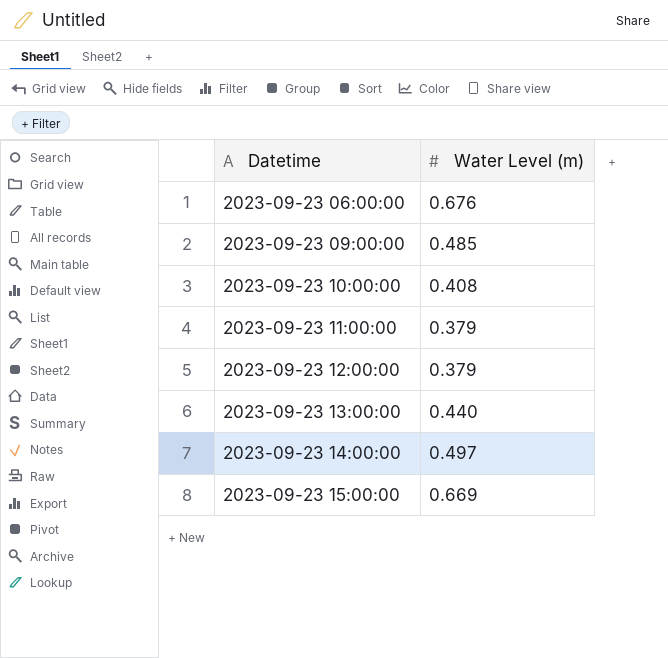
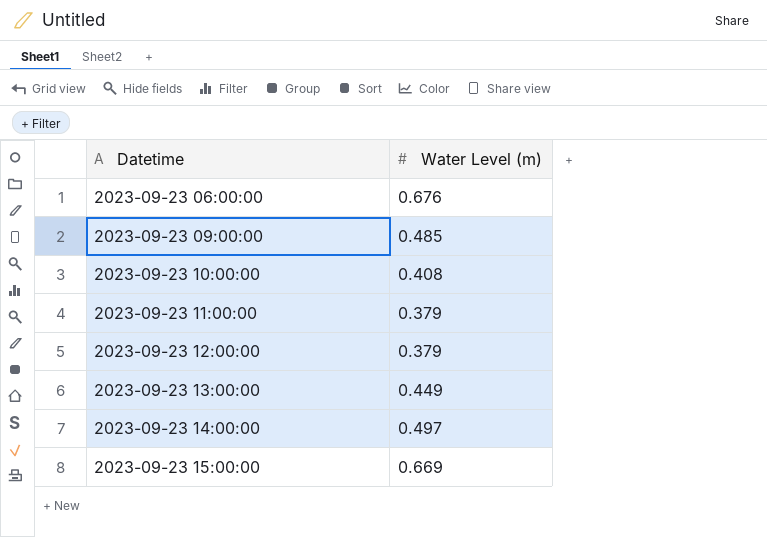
2023-09-23 13:00:00 | Water Level (m): 0.440 -> 0.449

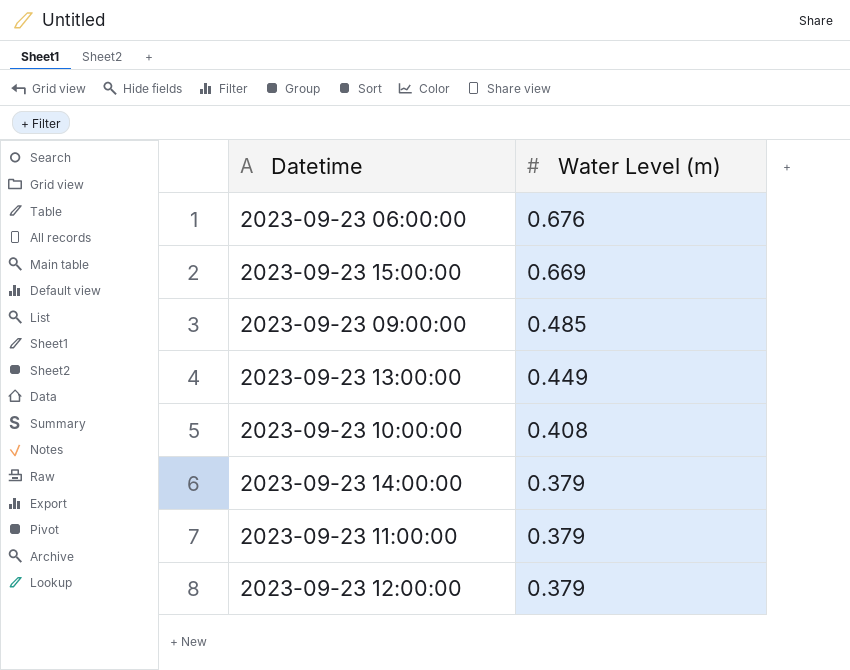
row order: Datetime ascending -> Water Level (m) descending
2023-09-23 14:00:00 | Water Level (m): 0.497 -> 0.379

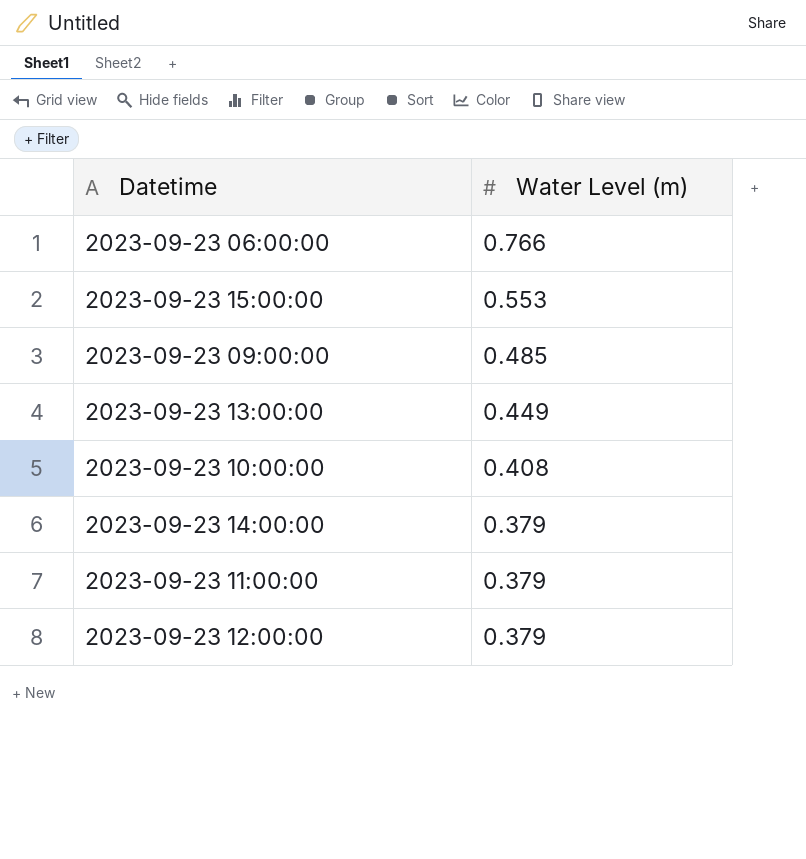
2023-09-23 06:00:00 | Water Level (m): 0.676 -> 0.766
2023-09-23 15:00:00 | Water Level (m): 0.669 -> 0.553

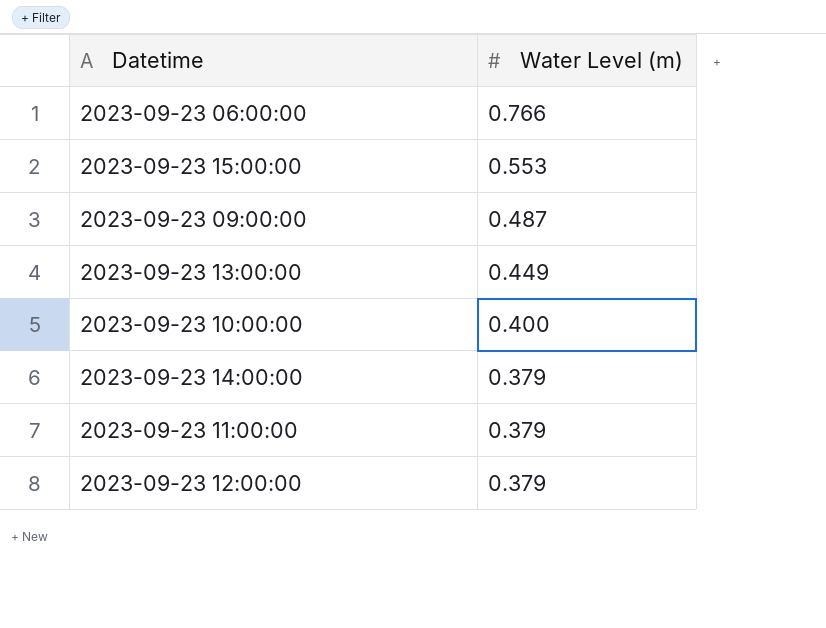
2023-09-23 09:00:00 | Water Level (m): 0.485 -> 0.487
2023-09-23 10:00:00 | Water Level (m): 0.408 -> 0.400

